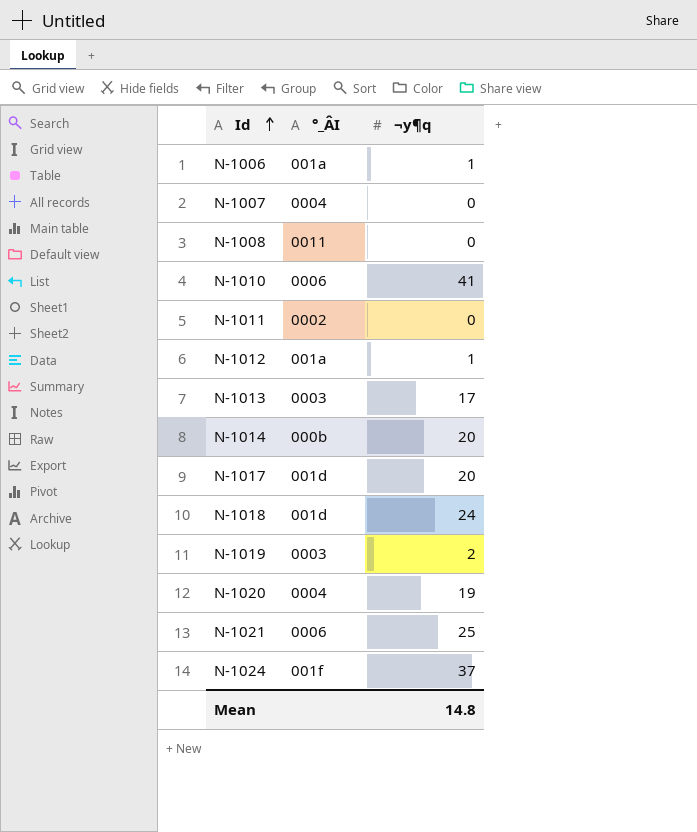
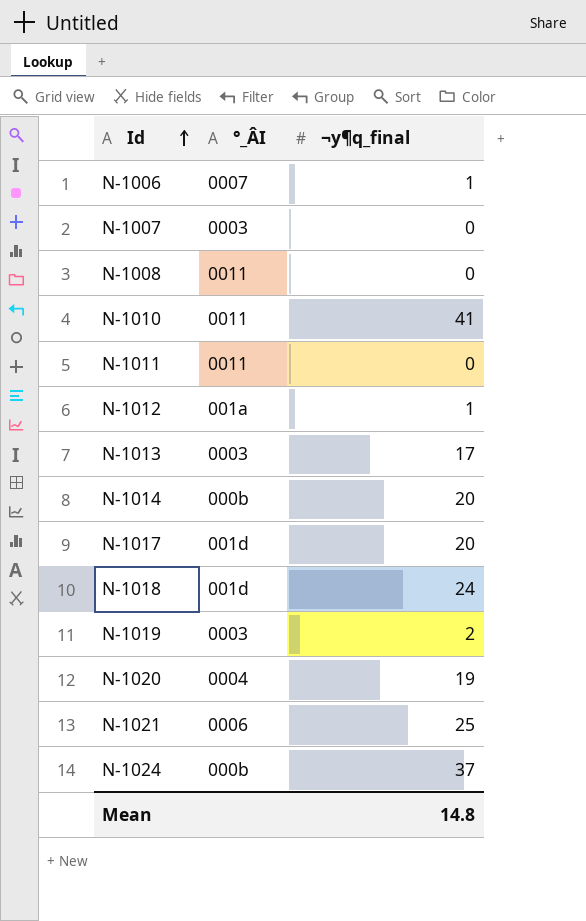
column name: ¬y¶q -> ¬y¶q_final
N-1006 | °_ÂI: 001a -> 0007
N-1007 | °_ÂI: 0004 -> 0003
N-1010 | °_ÂI: 0006 -> 0011
N-1011 | °_ÂI: 0002 -> 0011
N-1024 | °_ÂI: 001f -> 000b

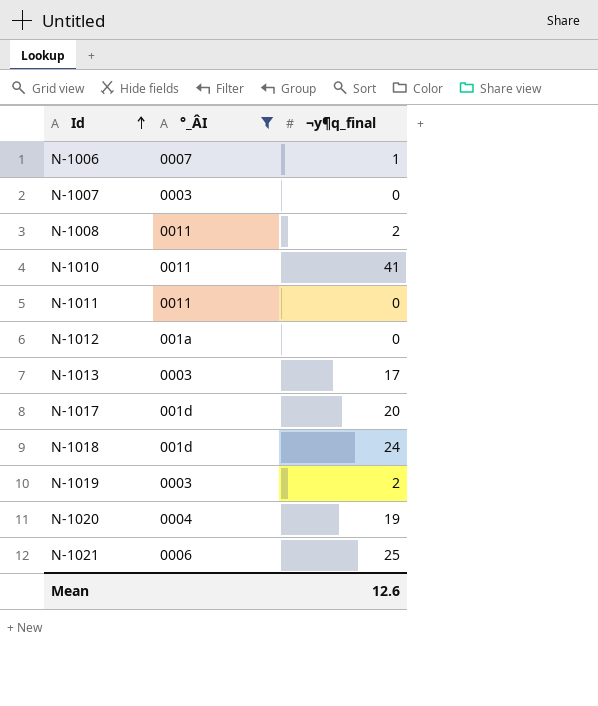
filter: none -> °_ÂI != 000b
N-1008 | ¬y¶q_final: 0 -> 2
N-1012 | ¬y¶q_final: 1 -> 0
Mean | ¬y¶q_final: 14.8 -> 12.6

